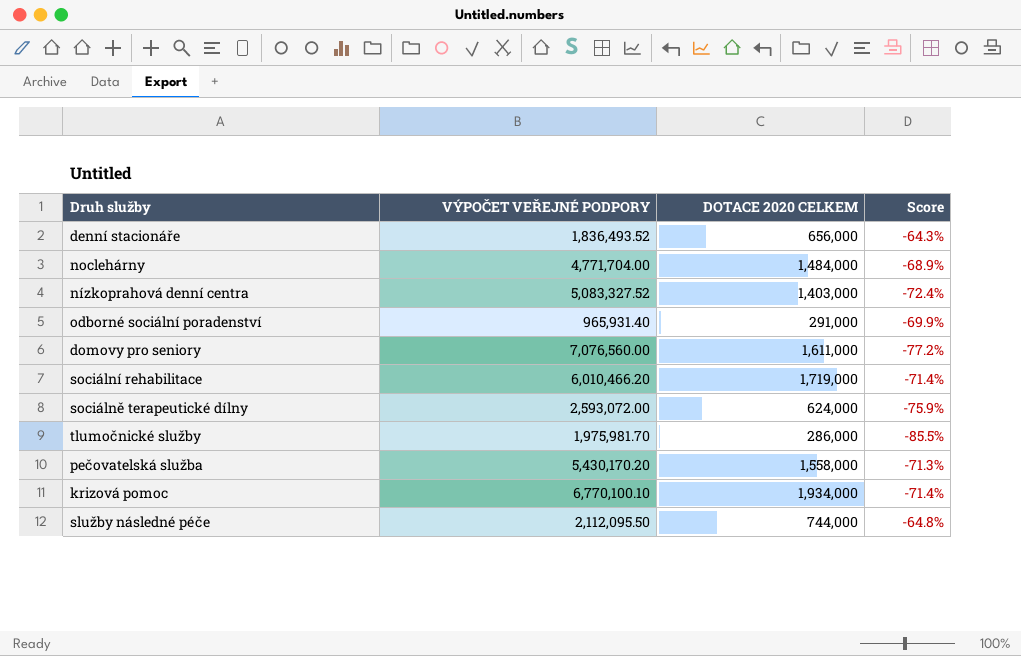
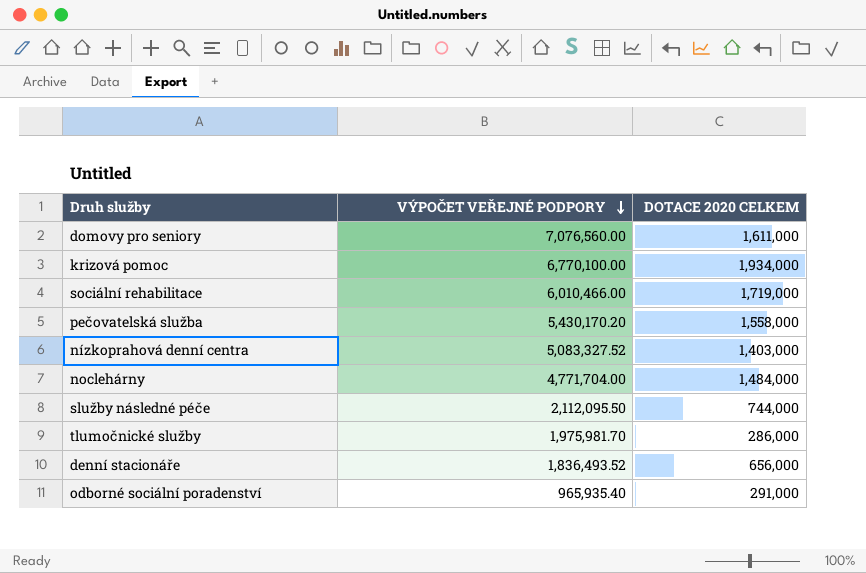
row order: none -> VÝPOČET VEŘEJNÉ PODPORY descending
column Score | formula: ([DOTACE 2020 CELKEM] - [VÝPOČET VEŘEJNÉ PODPORY]) / [VÝPOČET VEŘEJNÉ PODPORY] -> none
row sociálně terapeutické dílny: 2,593,072.00 | 624,000 | -75.9% -> none
krizová pomoc | VÝPOČET VEŘEJNÉ PODPORY: 6,770,100.10 -> 6,770,100.00
sociální rehabilitace | VÝPOČET VEŘEJNÉ PODPORY: 6,010,466.20 -> 6,010,466.00
odborné sociální poradenství | VÝPOČET VEŘEJNÉ PODPORY: 965,931.40 -> 965,935.40

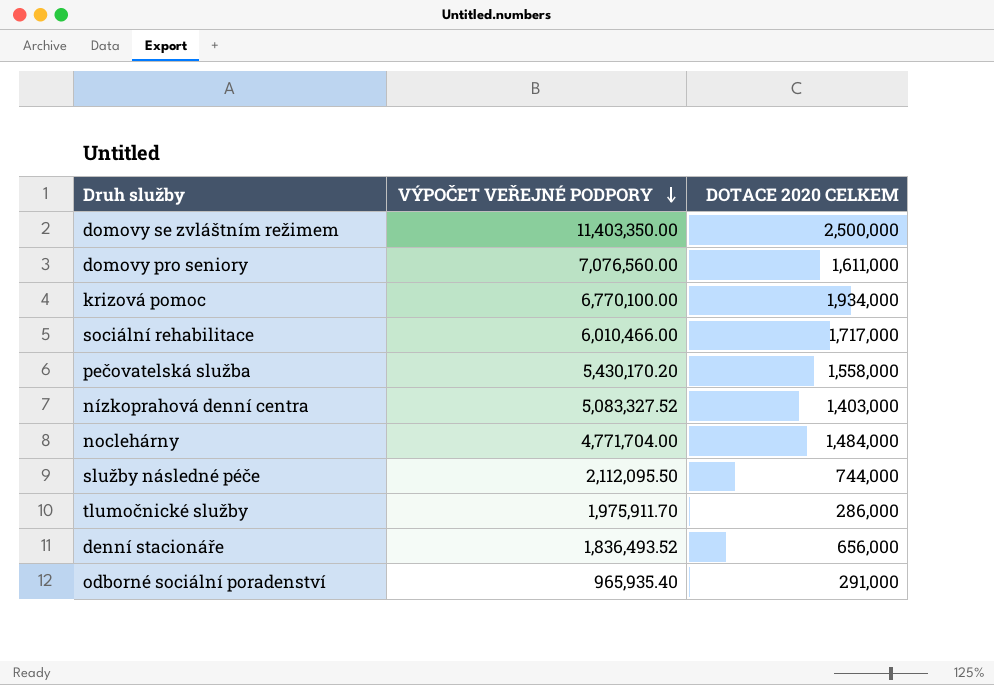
row domovy se zvláštním režimem: none -> 11,403,350.00 | 2,500,000
sociální rehabilitace | DOTACE 2020 CELKEM: 1,719,000 -> 1,717,000
tlumočnické služby | VÝPOČET VEŘEJNÉ PODPORY: 1,975,981.70 -> 1,975,911.70

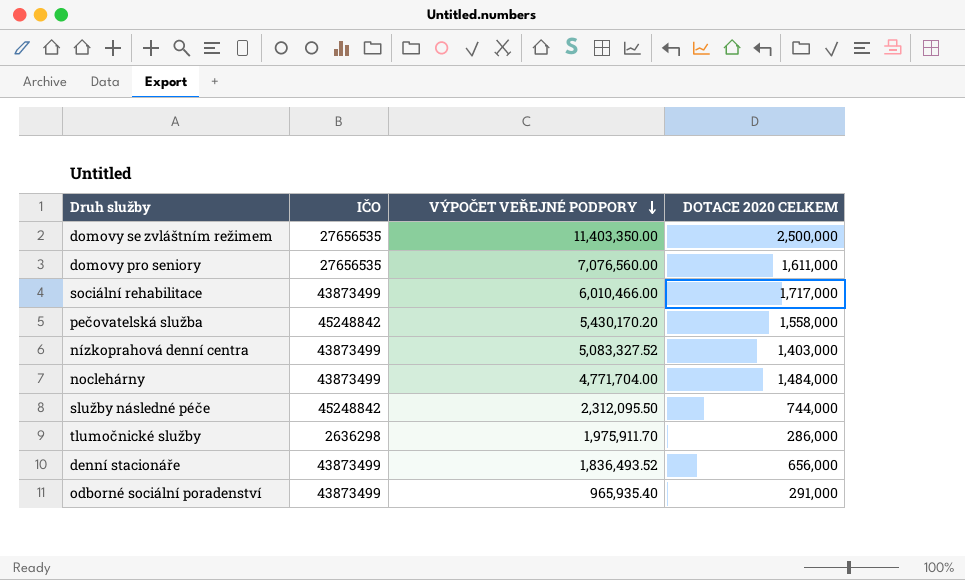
column IČO | position: none -> 2
row krizová pomoc: 6,770,100.00 | 1,934,000 -> none
služby následné péče | VÝPOČET VEŘEJNÉ PODPORY: 2,112,095.50 -> 2,312,095.50

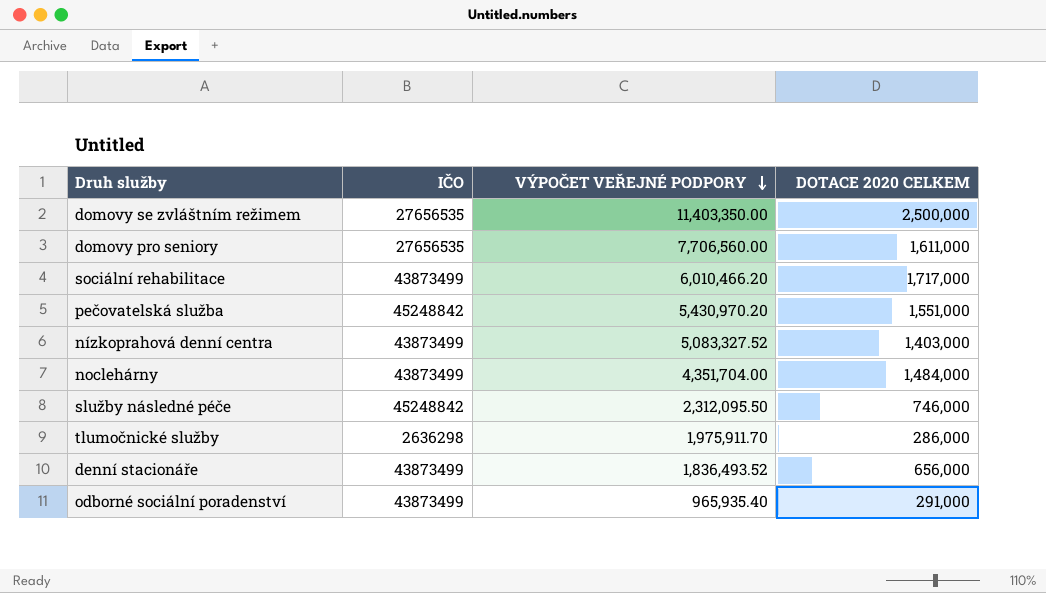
domovy pro seniory | VÝPOČET VEŘEJNÉ PODPORY: 7,076,560.00 -> 7,706,560.00
sociální rehabilitace | VÝPOČET VEŘEJNÉ PODPORY: 6,010,466.00 -> 6,010,466.20
pečovatelská služba | VÝPOČET VEŘEJNÉ PODPORY: 5,430,170.20 -> 5,430,970.20
pečovatelská služba | DOTACE 2020 CELKEM: 1,558,000 -> 1,551,000
noclehárny | VÝPOČET VEŘEJNÉ PODPORY: 4,771,704.00 -> 4,351,704.00
služby následné péče | DOTACE 2020 CELKEM: 744,000 -> 746,000

